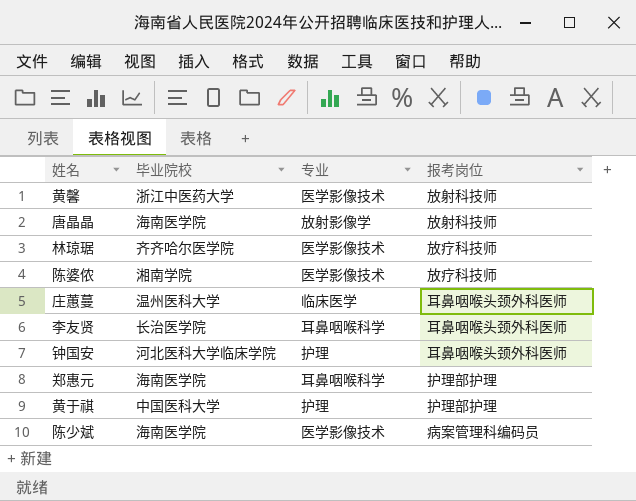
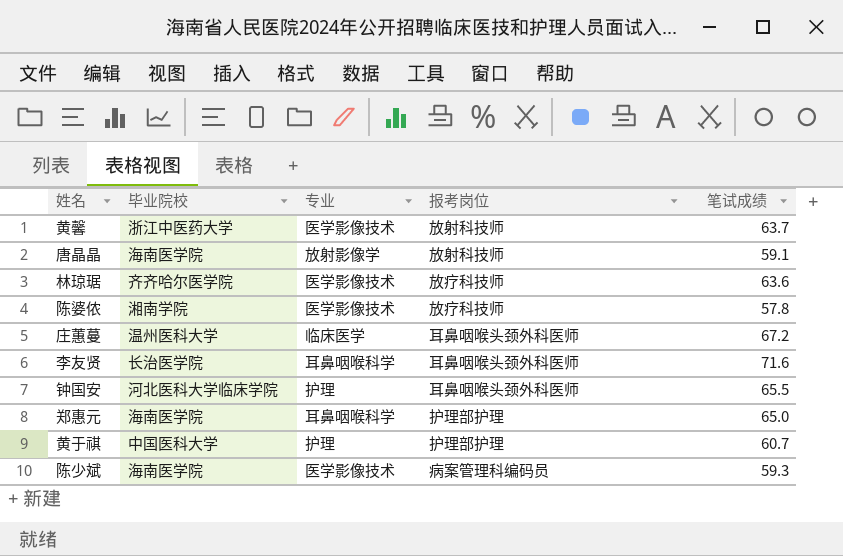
column 笔试成绩 | position: none -> 5

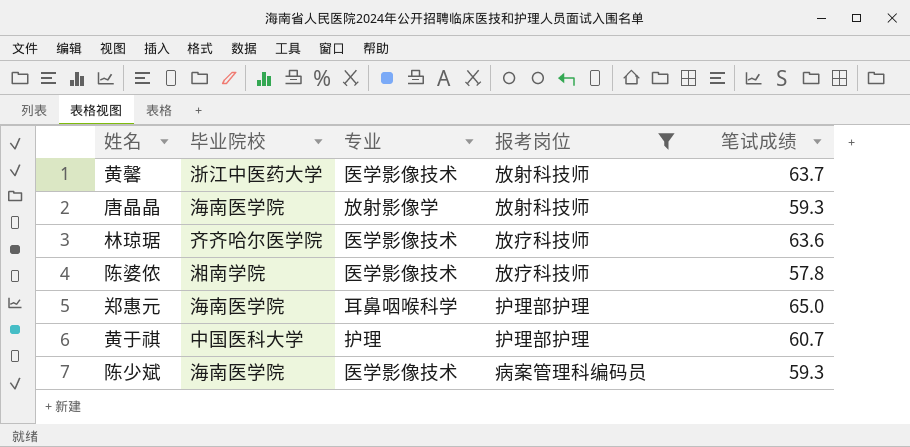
filter: none -> 报考岗位 != 耳鼻咽喉头颈外科医师
唐晶晶 | 笔试成绩: 59.1 -> 59.3

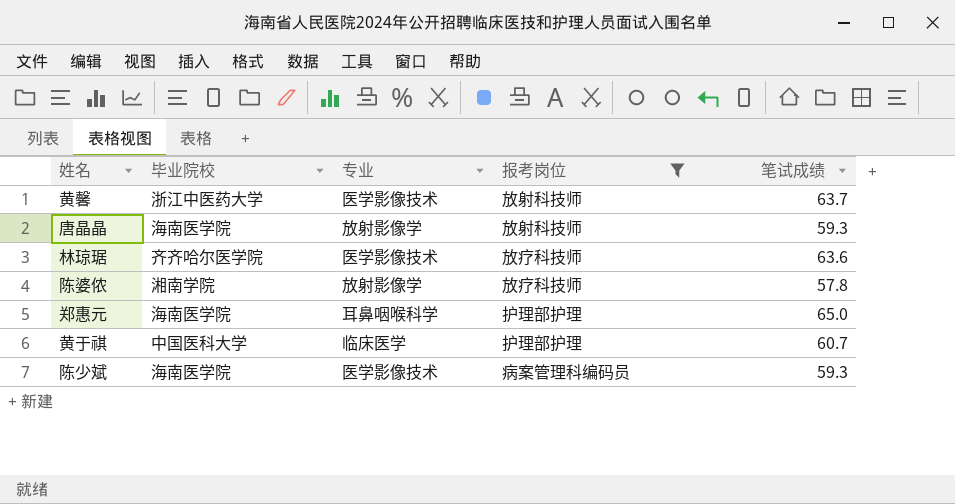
陈婆侬 | 专业: 医学影像技术 -> 放射影像学
黄于祺 | 专业: 护理 -> 临床医学

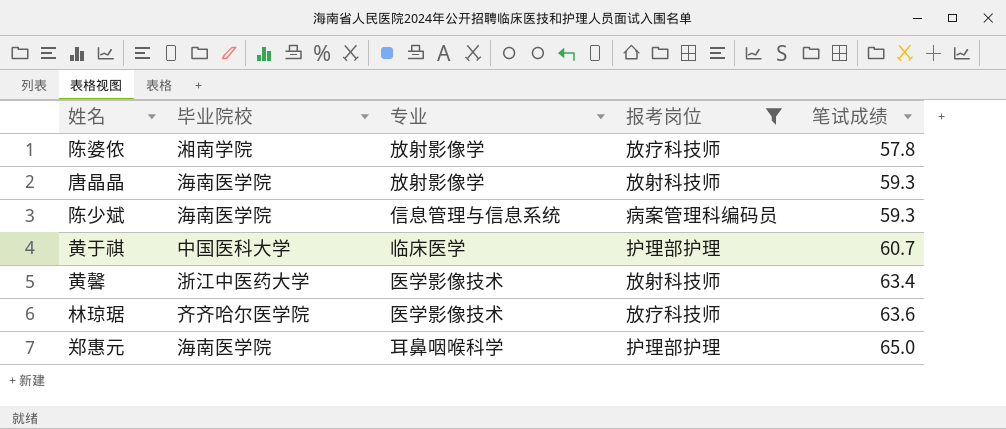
row order: none -> 笔试成绩 ascending
陈少斌 | 专业: 医学影像技术 -> 信息管理与信息系统
黄馨 | 笔试成绩: 63.7 -> 63.4

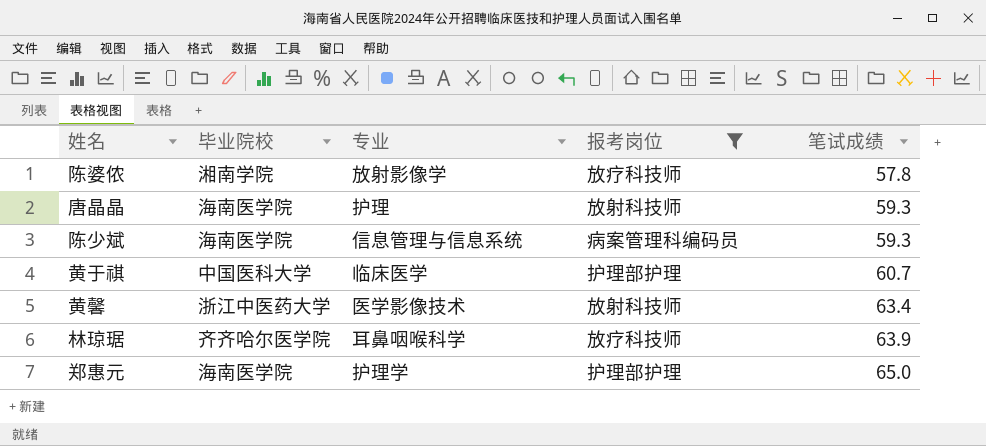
唐晶晶 | 专业: 放射影像学 -> 护理
林琼琚 | 专业: 医学影像技术 -> 耳鼻咽喉科学
林琼琚 | 笔试成绩: 63.6 -> 63.9
郑惠元 | 专业: 耳鼻咽喉科学 -> 护理学

